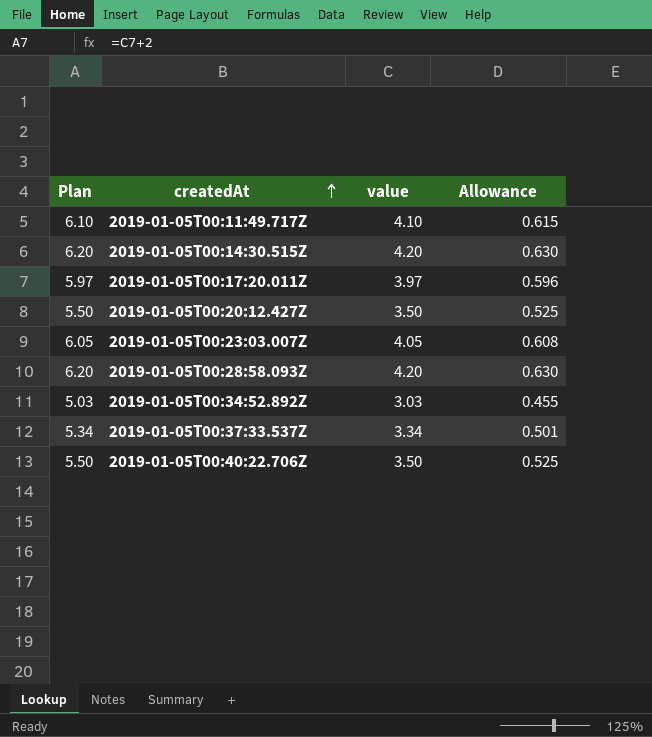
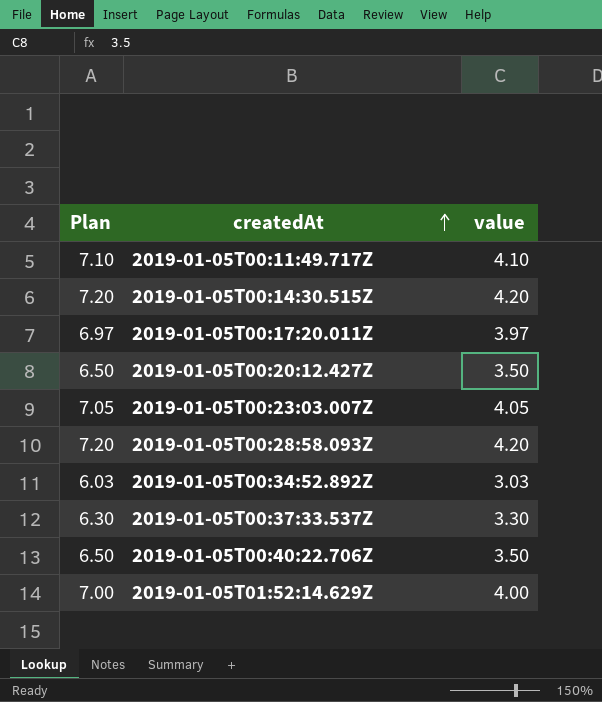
column Allowance | formula: [value] * 0.15 -> none
column Plan | formula: [value] + 2 -> [value] + 3
2019-01-05T00:37:33.537Z | value: 3.34 -> 3.30
row 2019-01-05T01:52:14.629Z: none -> 7.00 | 4.00

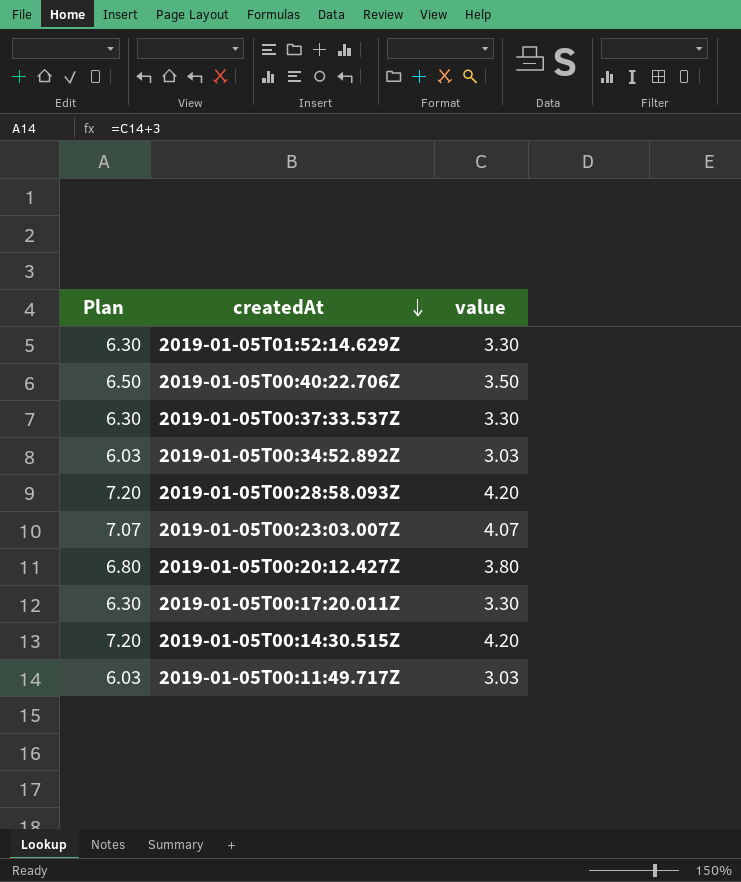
row order: createdAt ascending -> createdAt descending
2019-01-05T01:52:14.629Z | Plan: 7.00 -> 6.30
2019-01-05T01:52:14.629Z | value: 4.00 -> 3.30
2019-01-05T00:23:03.007Z | Plan: 7.05 -> 7.07
2019-01-05T00:23:03.007Z | value: 4.05 -> 4.07
2019-01-05T00:20:12.427Z | Plan: 6.50 -> 6.80
2019-01-05T00:20:12.427Z | value: 3.50 -> 3.80
2019-01-05T00:17:20.011Z | Plan: 6.97 -> 6.30
2019-01-05T00:17:20.011Z | value: 3.97 -> 3.30
2019-01-05T00:11:49.717Z | Plan: 7.10 -> 6.03
2019-01-05T00:11:49.717Z | value: 4.10 -> 3.03

